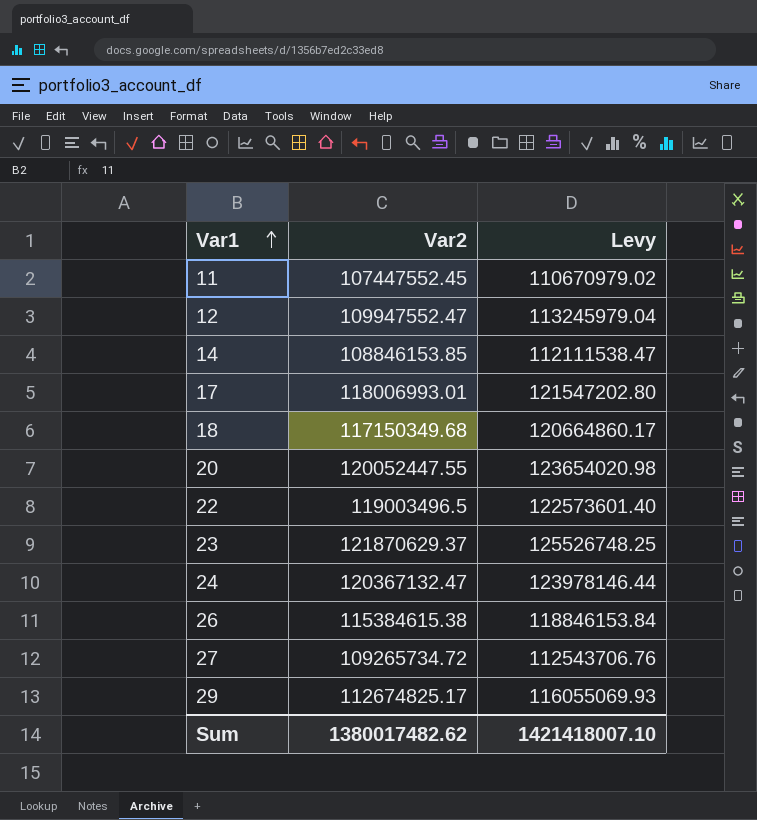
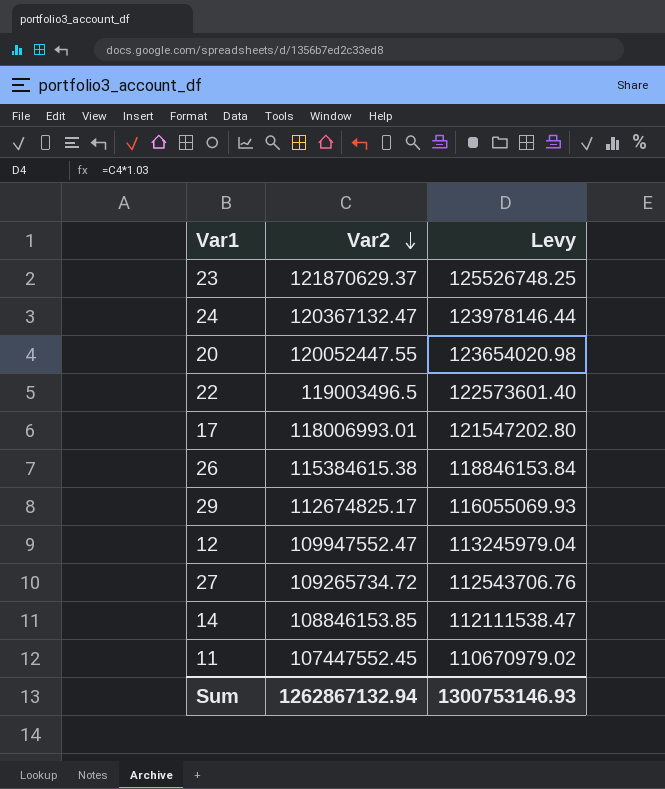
row order: Var1 ascending -> Var2 descending
row 18: 117150349.68 | 120664860.17 -> none
Sum | Var2: 1380017482.62 -> 1262867132.94
Sum | Levy: 1421418007.10 -> 1300753146.93

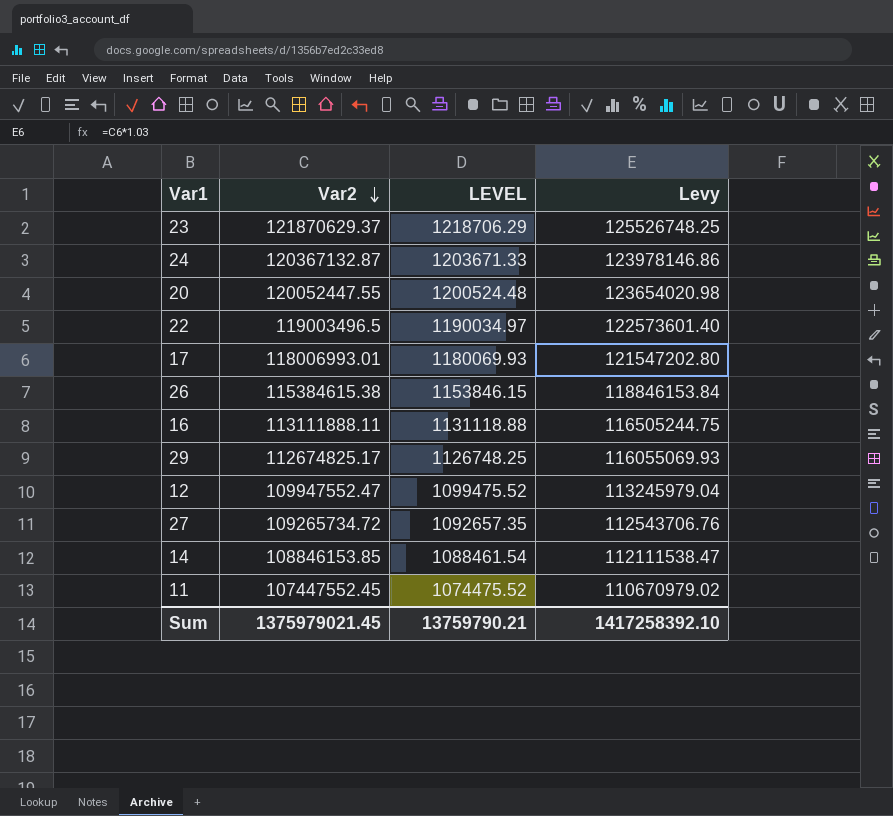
column LEVEL | formula: none -> [Var2] * 0.01
24 | Var2: 120367132.47 -> 120367132.87
24 | Levy: 123978146.44 -> 123978146.86
row 16: none -> 113111888.11 | 1131118.88 | 116505244.75
Sum | Var2: 1262867132.94 -> 1375979021.45
Sum | Levy: 1300753146.93 -> 1417258392.10

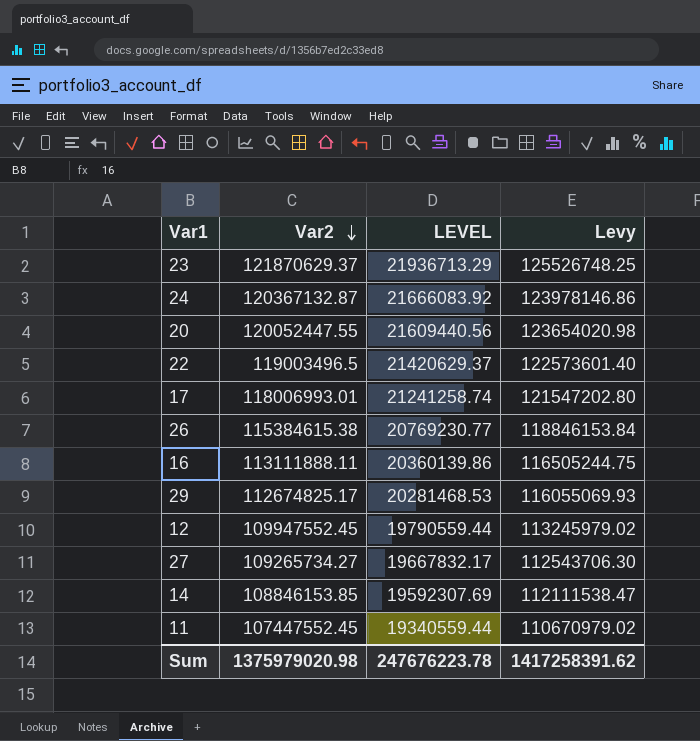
column LEVEL | formula: [Var2] * 0.01 -> [Var2] * 0.18
12 | Var2: 109947552.47 -> 109947552.45
12 | Levy: 113245979.04 -> 113245979.02
27 | Var2: 109265734.72 -> 109265734.27
27 | Levy: 112543706.76 -> 112543706.30
Sum | Var2: 1375979021.45 -> 1375979020.98
Sum | LEVEL: 13759790.21 -> 247676223.78
Sum | Levy: 1417258392.10 -> 1417258391.62

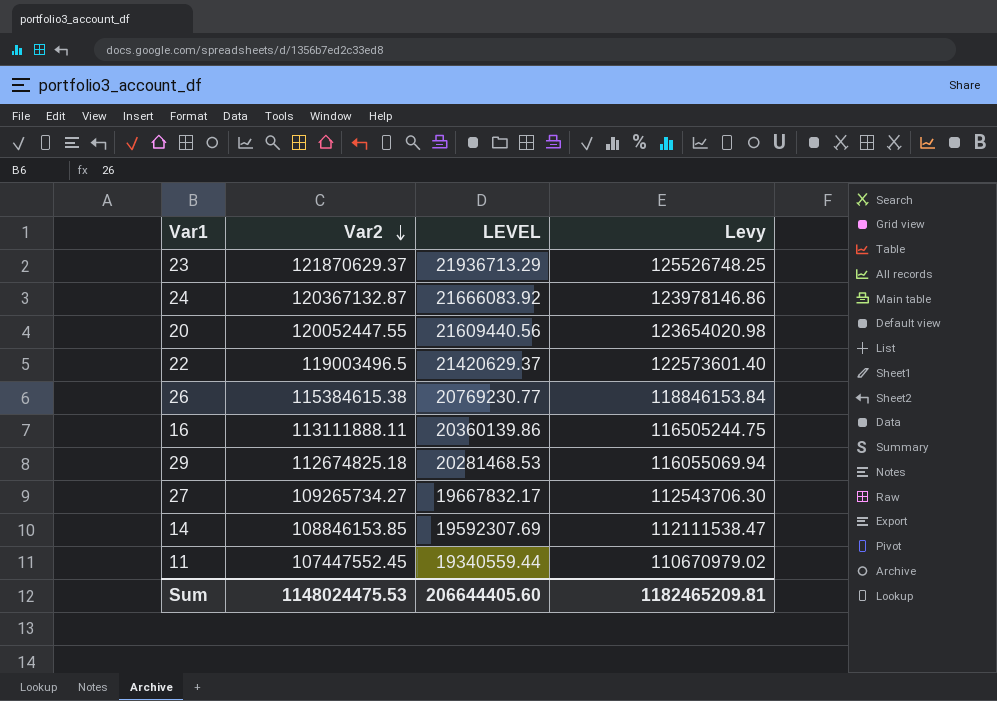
row 17: 118006993.01 | 21241258.74 | 121547202.80 -> none
row 12: 109947552.45 | 19790559.44 | 113245979.02 -> none
29 | Var2: 112674825.17 -> 112674825.18
29 | Levy: 116055069.93 -> 116055069.94
Sum | Var2: 1375979020.98 -> 1148024475.53
Sum | LEVEL: 247676223.78 -> 206644405.60
Sum | Levy: 1417258391.62 -> 1182465209.81

